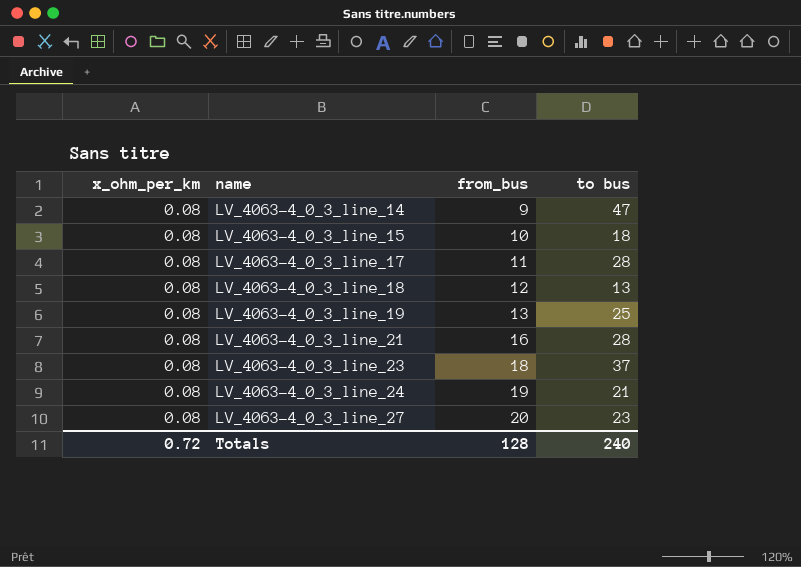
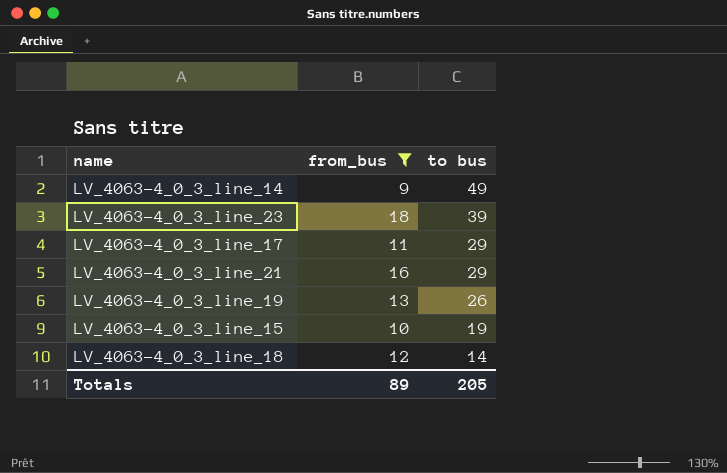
filter: none -> from_bus <= 18
row order: name ascending -> to bus descending
column x_ohm_per_km | position: 1 -> none
LV_4063-4_0_3_line_14 | to bus: 47 -> 49
LV_4063-4_0_3_line_23 | to bus: 37 -> 39
LV_4063-4_0_3_line_17 | to bus: 28 -> 29
LV_4063-4_0_3_line_21 | to bus: 28 -> 29
LV_4063-4_0_3_line_19 | to bus: 25 -> 26
LV_4063-4_0_3_line_15 | to bus: 18 -> 19
LV_4063-4_0_3_line_18 | to bus: 13 -> 14
Totals | from_bus: 128 -> 89
Totals | to bus: 240 -> 205

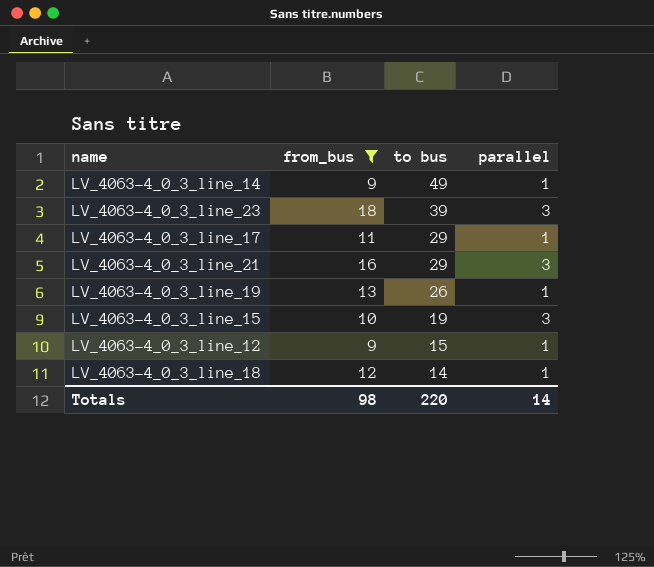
column parallel | position: none -> 4
row LV_4063-4_0_3_line_12: none -> 9 | 15 | 1
Totals | from_bus: 89 -> 98
Totals | to bus: 205 -> 220

